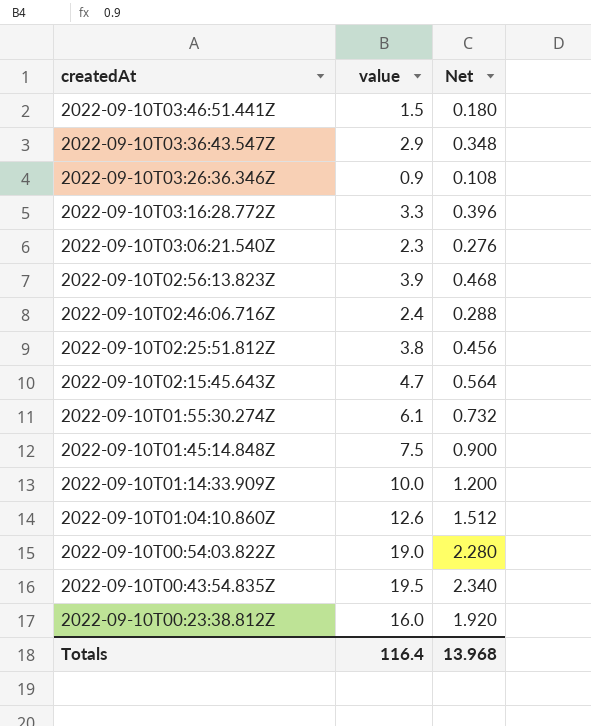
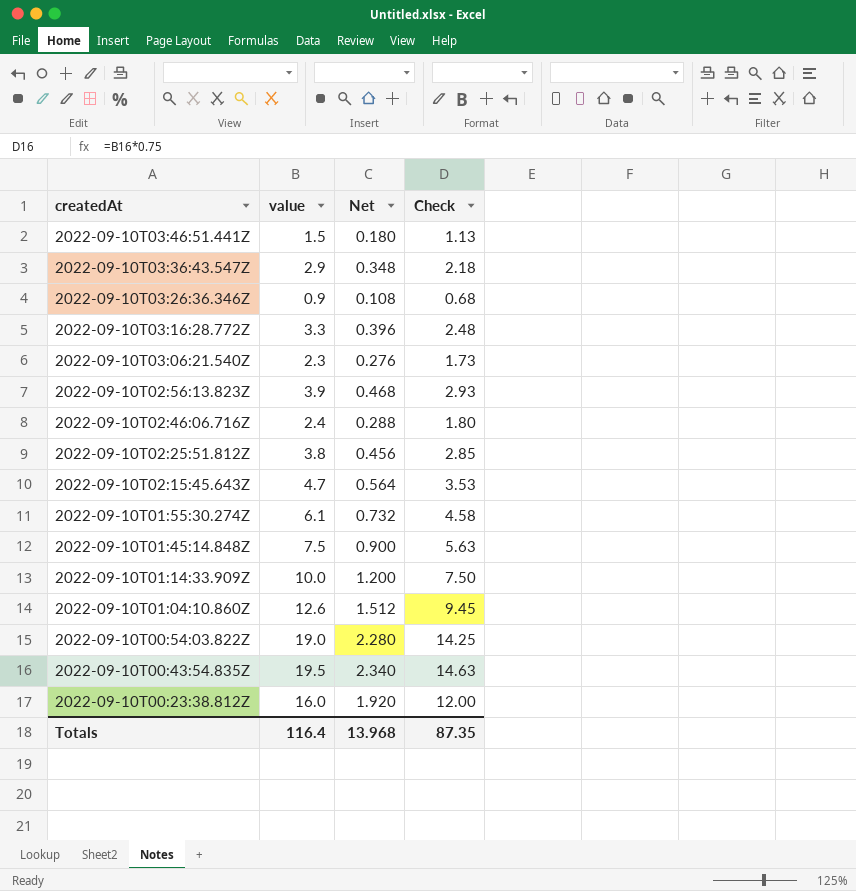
column Check | formula: none -> [value] * 0.75

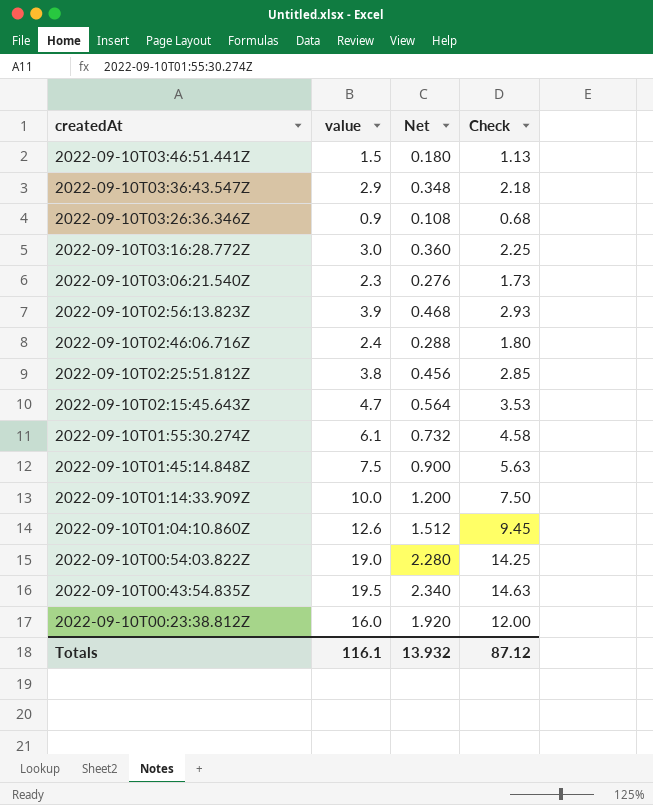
2022-09-10T03:16:28.772Z | value: 3.3 -> 3.0
2022-09-10T03:16:28.772Z | Net: 0.396 -> 0.360
2022-09-10T03:16:28.772Z | Check: 2.48 -> 2.25
Totals | value: 116.4 -> 116.1
Totals | Net: 13.968 -> 13.932
Totals | Check: 87.35 -> 87.12

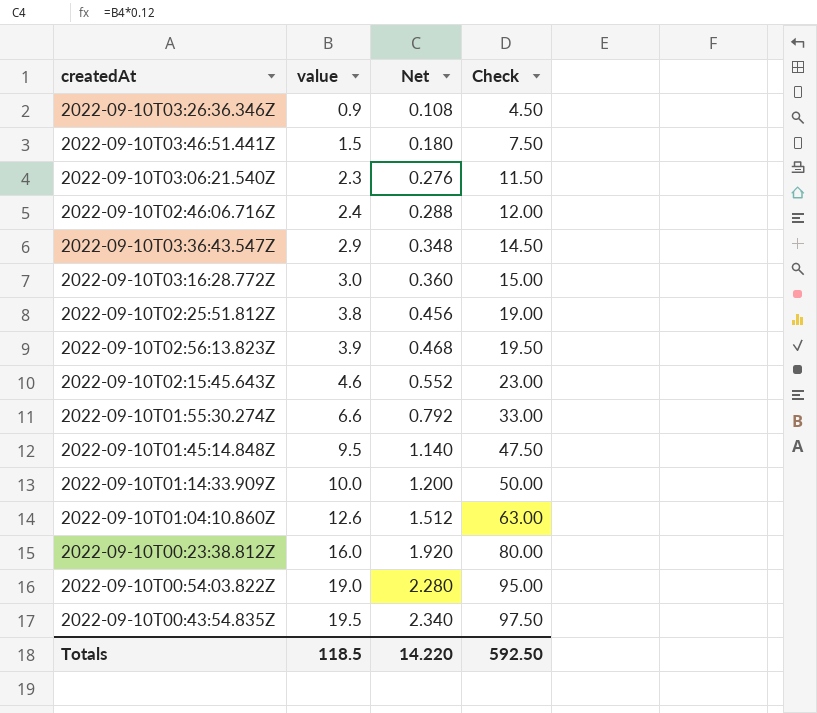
row order: createdAt descending -> value ascending
column Check | formula: [value] * 0.75 -> [value] * 5
2022-09-10T02:15:45.643Z | value: 4.7 -> 4.6
2022-09-10T02:15:45.643Z | Net: 0.564 -> 0.552
2022-09-10T01:55:30.274Z | value: 6.1 -> 6.6
2022-09-10T01:55:30.274Z | Net: 0.732 -> 0.792
2022-09-10T01:45:14.848Z | value: 7.5 -> 9.5
2022-09-10T01:45:14.848Z | Net: 0.900 -> 1.140
Totals | value: 116.1 -> 118.5
Totals | Net: 13.932 -> 14.220
Totals | Check: 87.12 -> 592.50

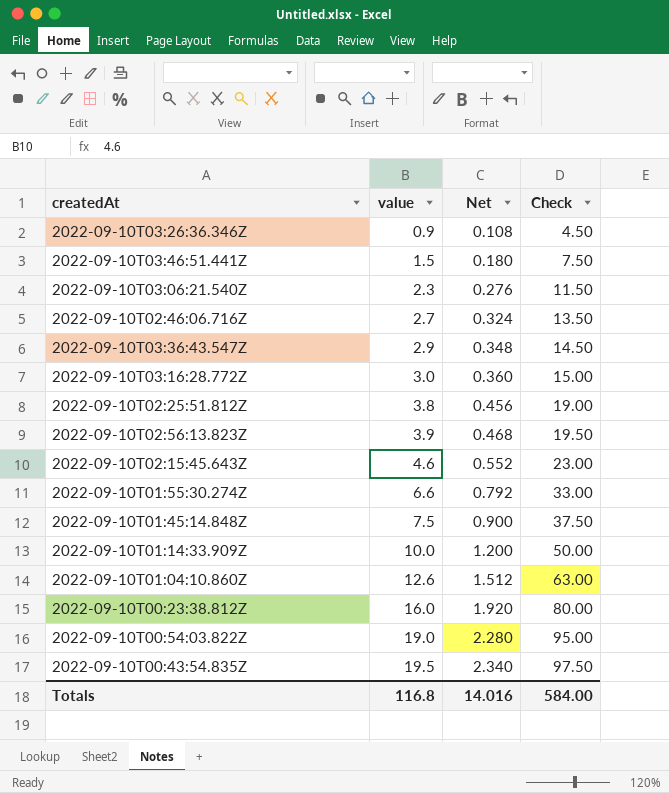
2022-09-10T02:46:06.716Z | value: 2.4 -> 2.7
2022-09-10T02:46:06.716Z | Net: 0.288 -> 0.324
2022-09-10T02:46:06.716Z | Check: 12.00 -> 13.50
2022-09-10T01:45:14.848Z | value: 9.5 -> 7.5
2022-09-10T01:45:14.848Z | Net: 1.140 -> 0.900
2022-09-10T01:45:14.848Z | Check: 47.50 -> 37.50
Totals | value: 118.5 -> 116.8
Totals | Net: 14.220 -> 14.016
Totals | Check: 592.50 -> 584.00

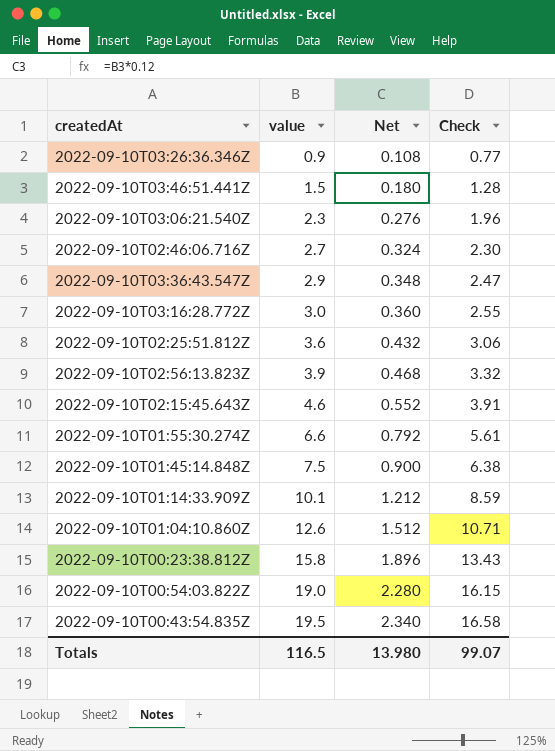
column Check | formula: [value] * 5 -> [value] * 0.85
2022-09-10T02:25:51.812Z | value: 3.8 -> 3.6
2022-09-10T02:25:51.812Z | Net: 0.456 -> 0.432
2022-09-10T01:14:33.909Z | value: 10.0 -> 10.1
2022-09-10T01:14:33.909Z | Net: 1.200 -> 1.212
2022-09-10T00:23:38.812Z | value: 16.0 -> 15.8
2022-09-10T00:23:38.812Z | Net: 1.920 -> 1.896
Totals | value: 116.8 -> 116.5
Totals | Net: 14.016 -> 13.980
Totals | Check: 584.00 -> 99.07

